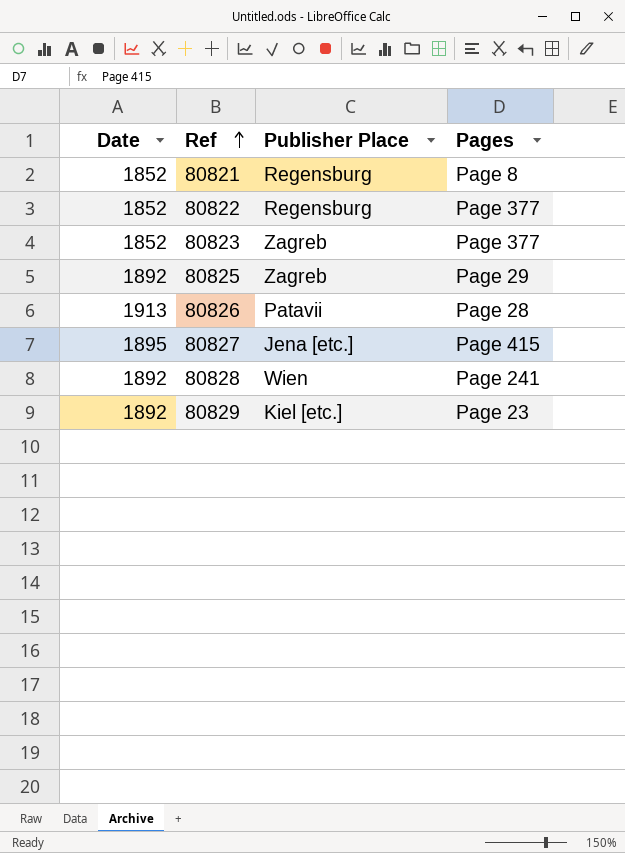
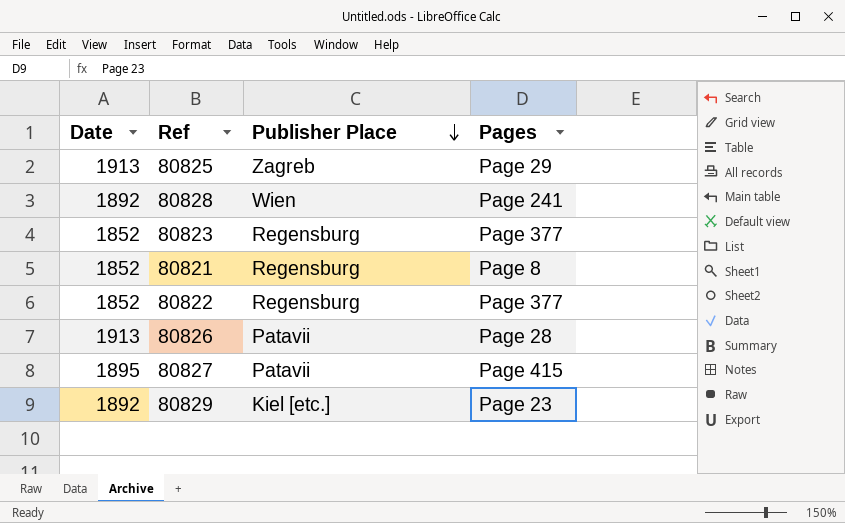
row order: Ref ascending -> Publisher Place descending
80825 | Date: 1892 -> 1913
80823 | Publisher Place: Zagreb -> Regensburg
80827 | Publisher Place: Jena [etc.] -> Patavii

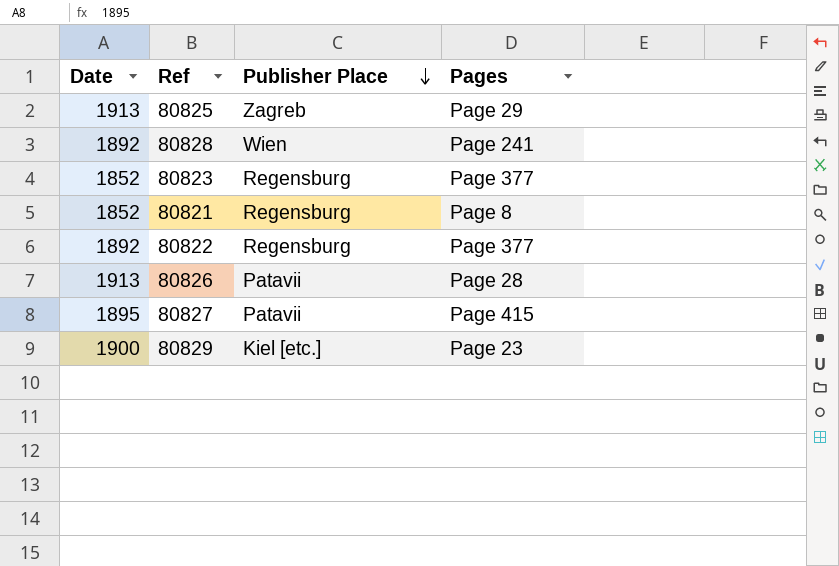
80822 | Date: 1852 -> 1892
80829 | Date: 1892 -> 1900

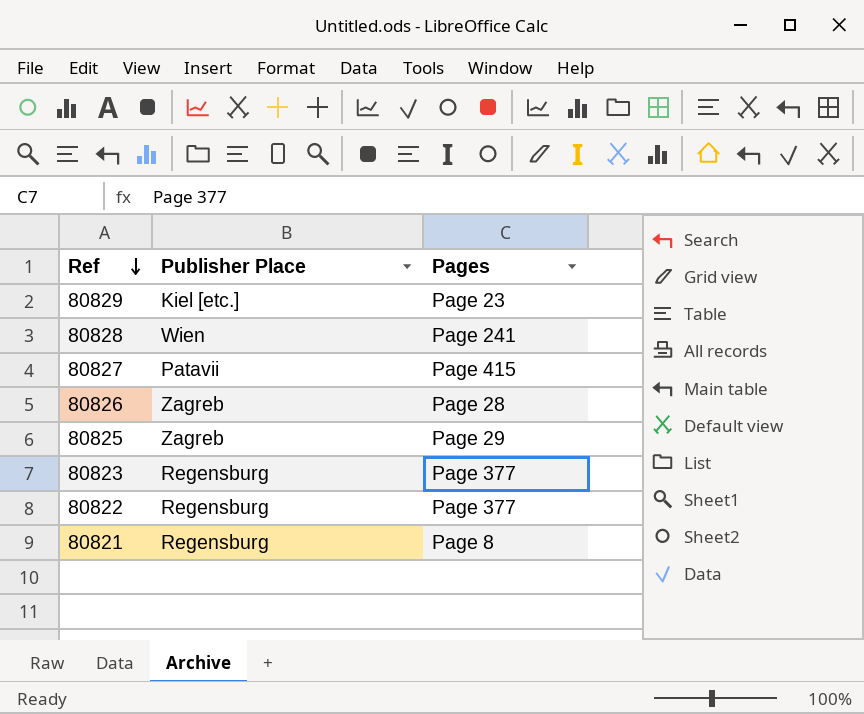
row order: Publisher Place descending -> Ref descending
column Date | position: 1 -> none
80826 | Publisher Place: Patavii -> Zagreb

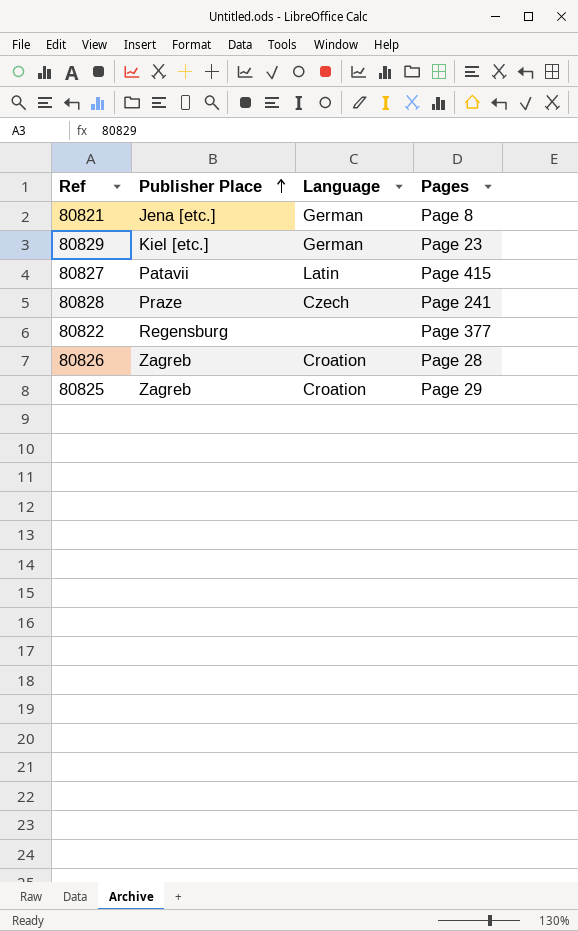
row order: Ref descending -> Publisher Place ascending
column Language | position: none -> 3
row 80823: Regensburg | Page 377 -> none
80821 | Publisher Place: Regensburg -> Jena [etc.]
80828 | Publisher Place: Wien -> Praze

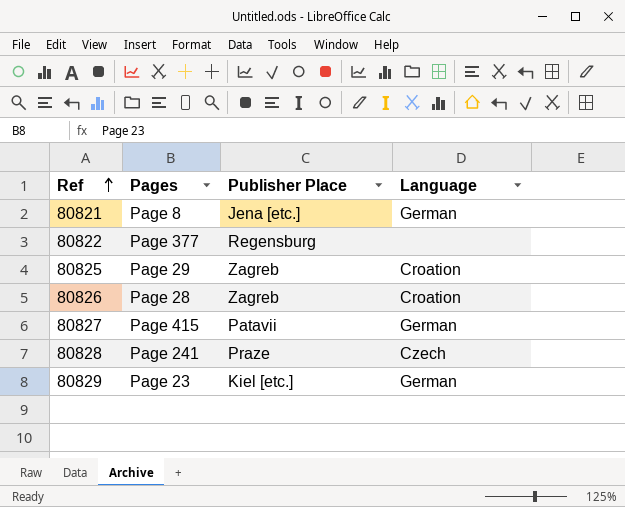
row order: Publisher Place ascending -> Ref ascending
column Pages | position: 4 -> 2
80827 | Language: Latin -> German

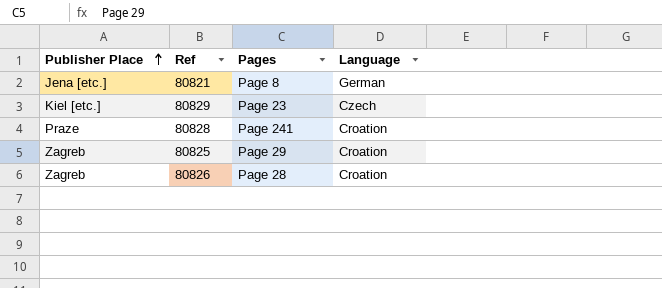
row order: Ref ascending -> Publisher Place ascending
column Publisher Place | position: 3 -> 1
row 80822: Page 377 | Regensburg | none -> none
row 80827: Page 415 | Patavii | German -> none
80829 | Language: German -> Czech
80828 | Language: Czech -> Croation

